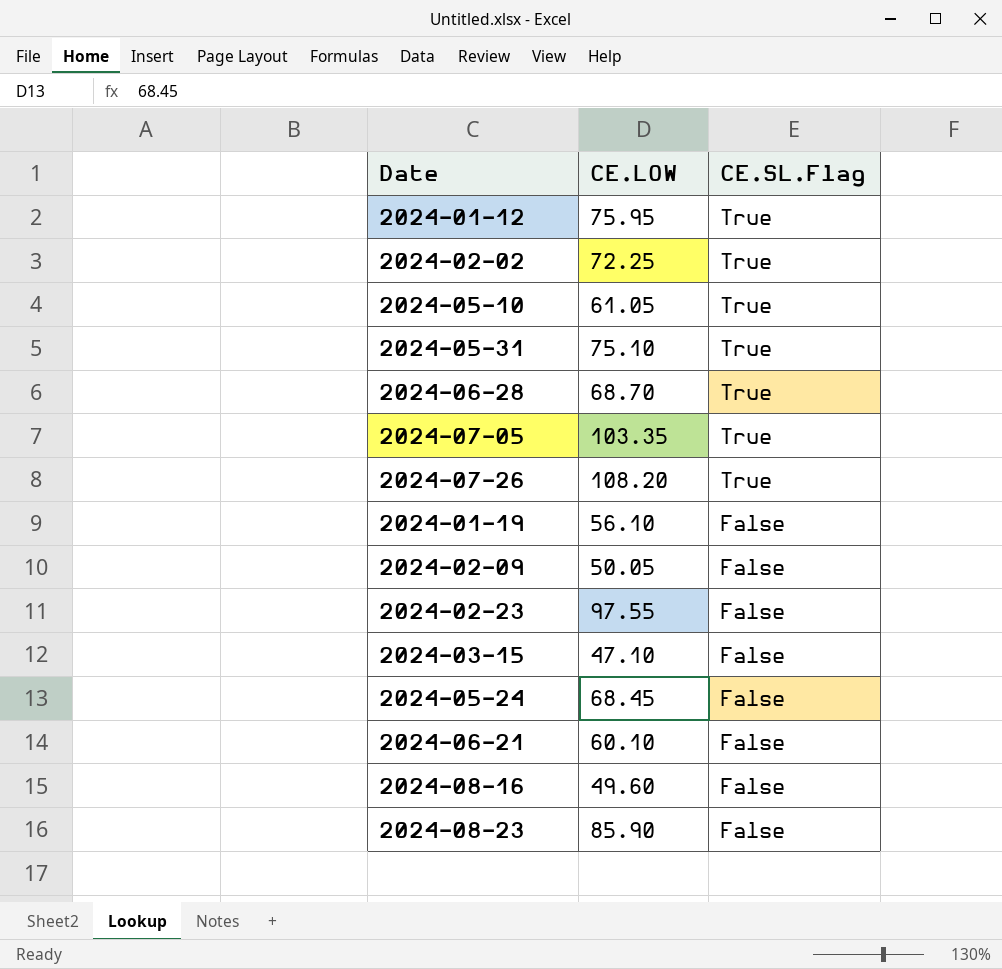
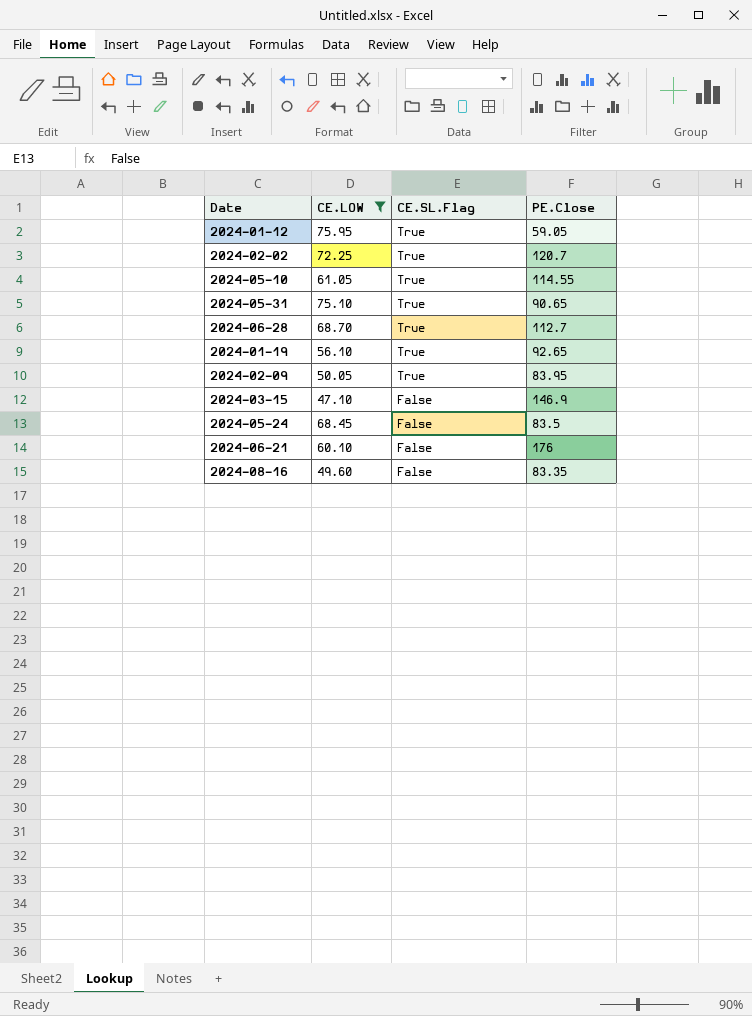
filter: none -> CE.LOW <= 75.95
column PE.Close | position: none -> 4
2024-01-19 | CE.SL.Flag: False -> True
2024-02-09 | CE.SL.Flag: False -> True

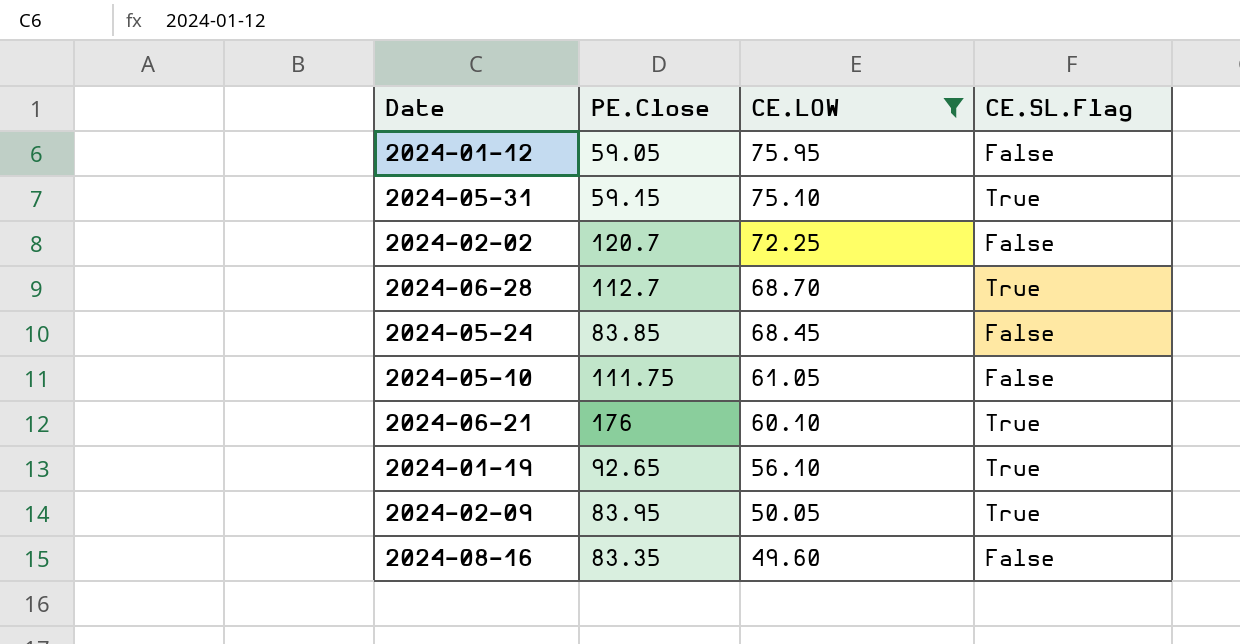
row order: CE.SL.Flag descending -> CE.LOW descending
column PE.Close | position: 4 -> 2
row 2024-03-15: 47.10 | False | 146.9 -> none
2024-01-12 | CE.SL.Flag: True -> False
2024-05-31 | PE.Close: 90.65 -> 59.15
2024-02-02 | CE.SL.Flag: True -> False
2024-05-24 | PE.Close: 83.5 -> 83.85
2024-05-10 | PE.Close: 114.55 -> 111.75
2024-05-10 | CE.SL.Flag: True -> False
2024-06-21 | CE.SL.Flag: False -> True

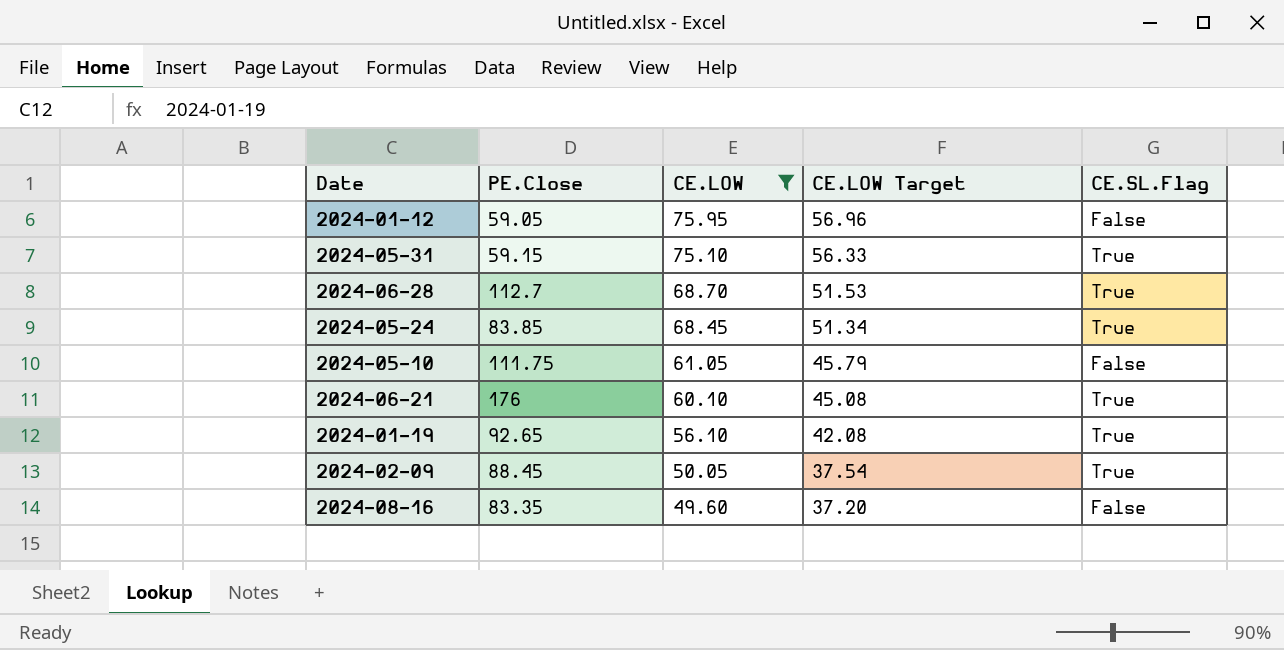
column CE.LOW Target | formula: none -> [CE.LOW] * 0.75
row 2024-02-02: 120.7 | 72.25 | False -> none
2024-05-24 | CE.SL.Flag: False -> True
2024-02-09 | PE.Close: 83.95 -> 88.45

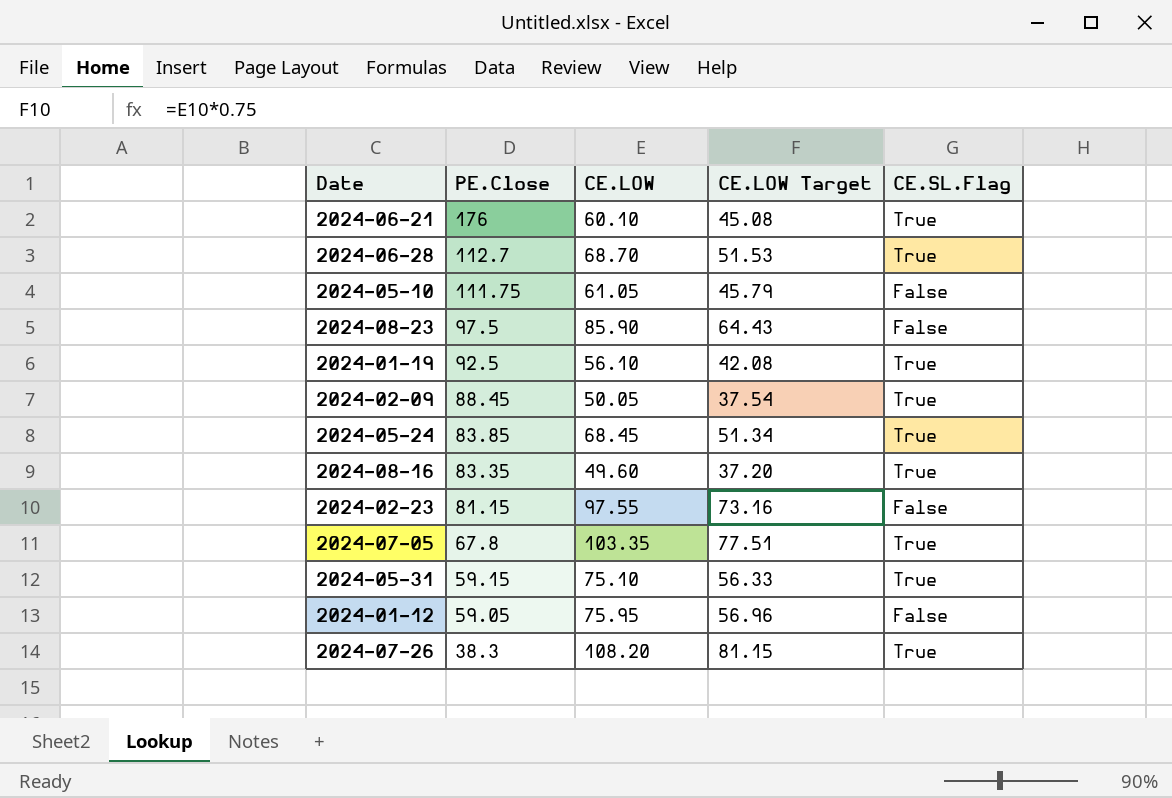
filter: CE.LOW <= 75.95 -> none
row order: CE.LOW descending -> PE.Close descending
2024-01-19 | PE.Close: 92.65 -> 92.5
2024-08-16 | CE.SL.Flag: False -> True

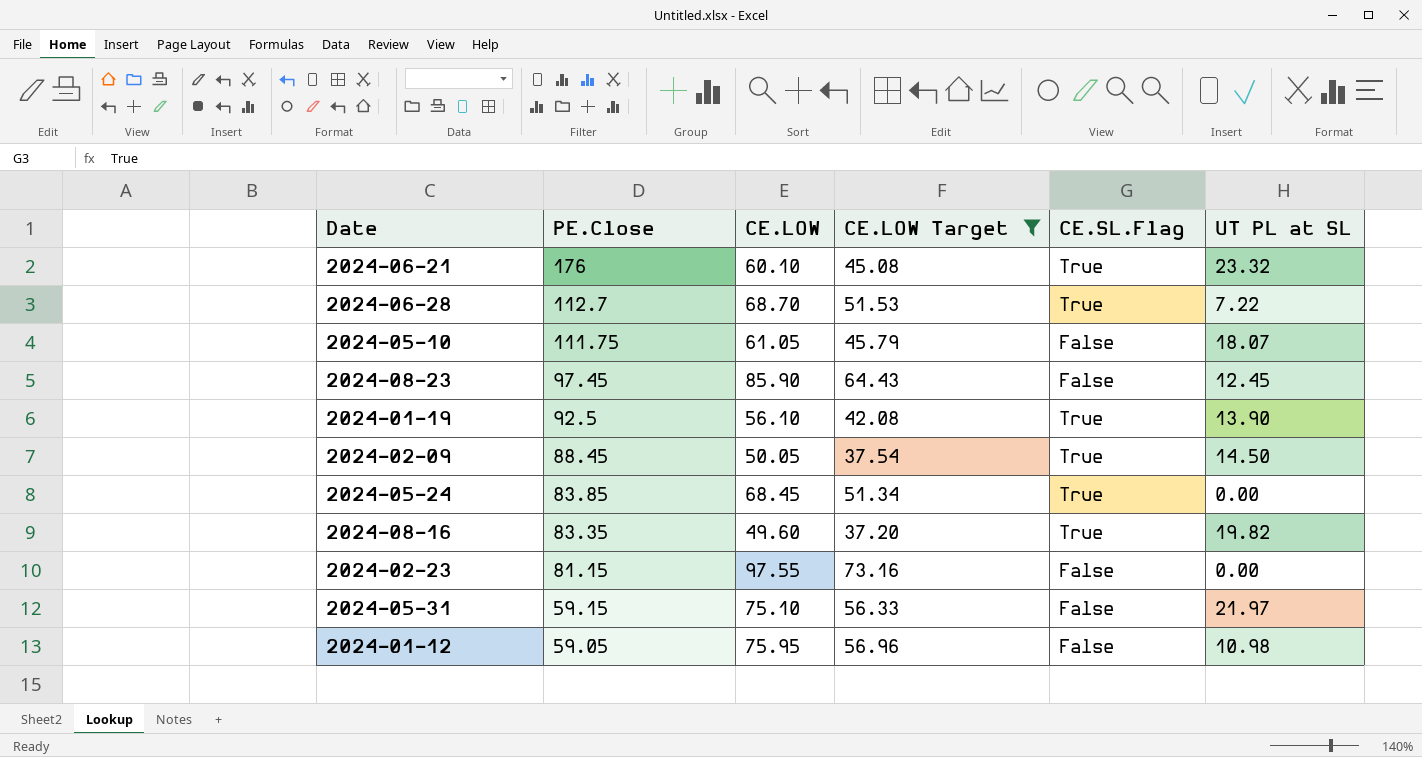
filter: none -> CE.LOW Target <= 73.16
column UT PL at SL | position: none -> 6
2024-08-23 | PE.Close: 97.5 -> 97.45
2024-05-31 | CE.SL.Flag: True -> False

